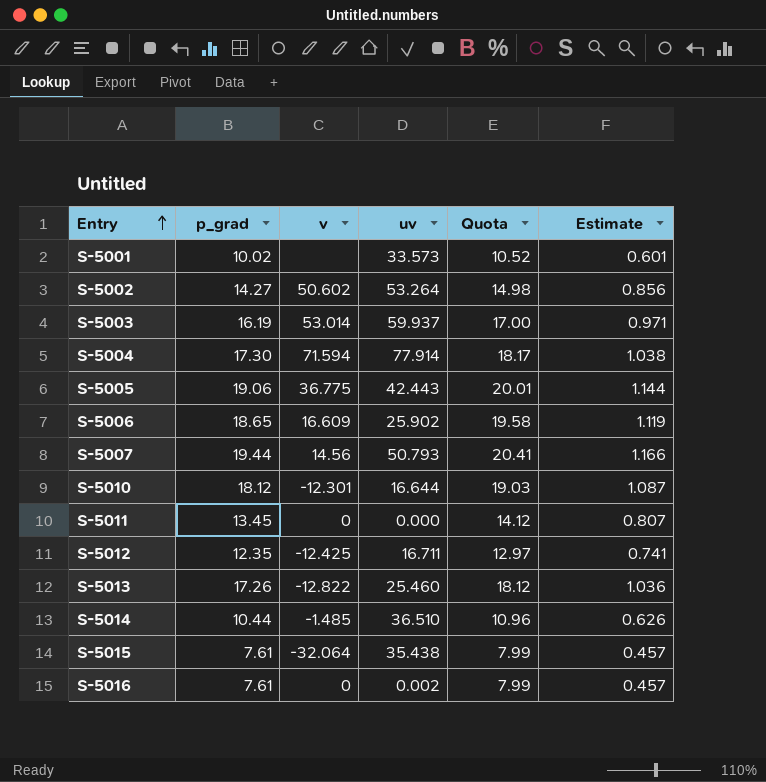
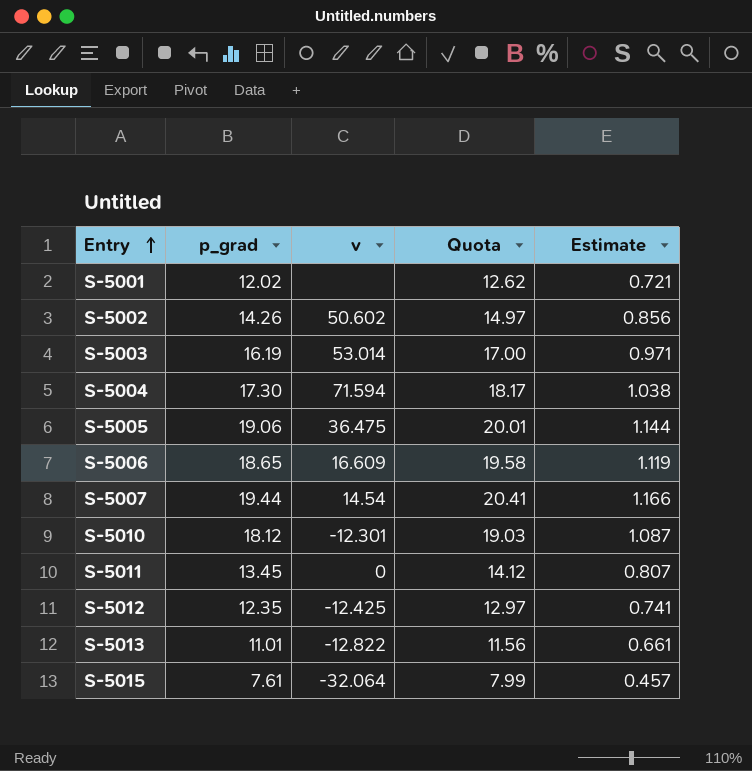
column uv | position: 4 -> none
row S-5014: 10.44 | -1.485 | 36.510 | 10.96 | 0.626 -> none
row S-5016: 7.61 | 0 | 0.002 | 7.99 | 0.457 -> none
S-5001 | p_grad: 10.02 -> 12.02
S-5001 | Quota: 10.52 -> 12.62
S-5001 | Estimate: 0.601 -> 0.721
S-5002 | p_grad: 14.27 -> 14.26
S-5002 | Quota: 14.98 -> 14.97
S-5005 | v: 36.775 -> 36.475
S-5007 | v: 14.56 -> 14.54
S-5013 | p_grad: 17.26 -> 11.01
S-5013 | Quota: 18.12 -> 11.56
S-5013 | Estimate: 1.036 -> 0.661

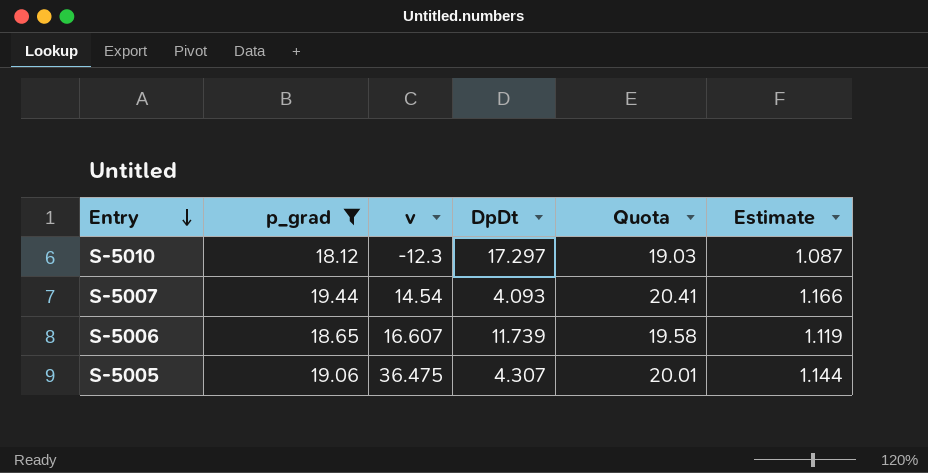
filter: none -> p_grad >= 18.12
row order: Entry ascending -> Entry descending
column DpDt | position: none -> 4
S-5010 | v: -12.301 -> -12.3
S-5006 | v: 16.609 -> 16.607

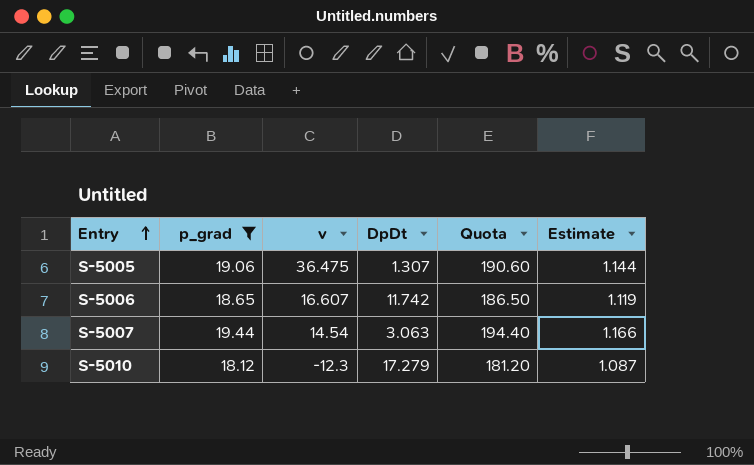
row order: Entry descending -> Entry ascending
column Quota | formula: [p_grad] * 1.05 -> [p_grad] * 10
S-5005 | DpDt: 4.307 -> 1.307
S-5006 | DpDt: 11.739 -> 11.742
S-5007 | DpDt: 4.093 -> 3.063
S-5010 | DpDt: 17.297 -> 17.279

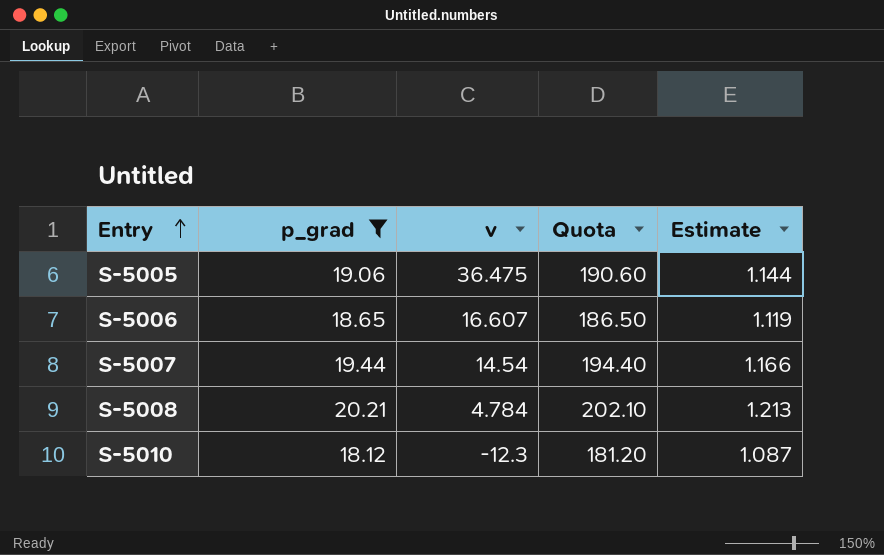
column DpDt | position: 4 -> none
row S-5008: none -> 20.21 | 4.784 | 202.10 | 1.213

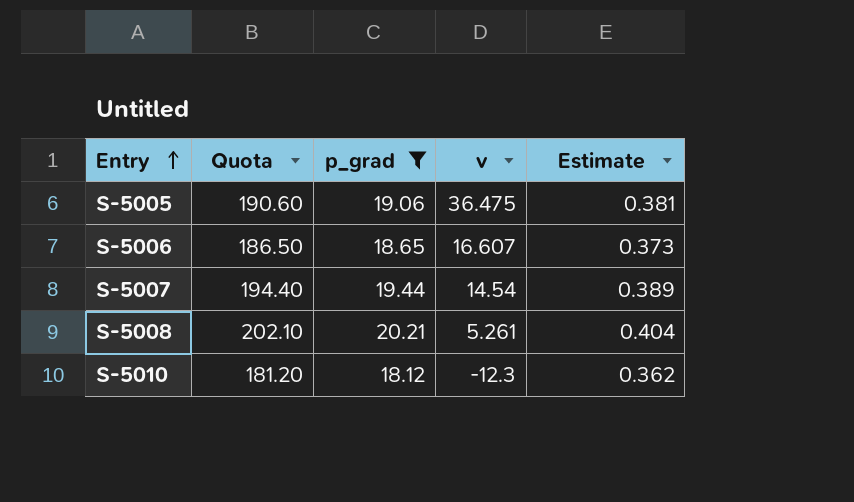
column Quota | position: 4 -> 2
column Estimate | formula: [p_grad] * 0.06 -> [p_grad] * 0.02
S-5008 | v: 4.784 -> 5.261

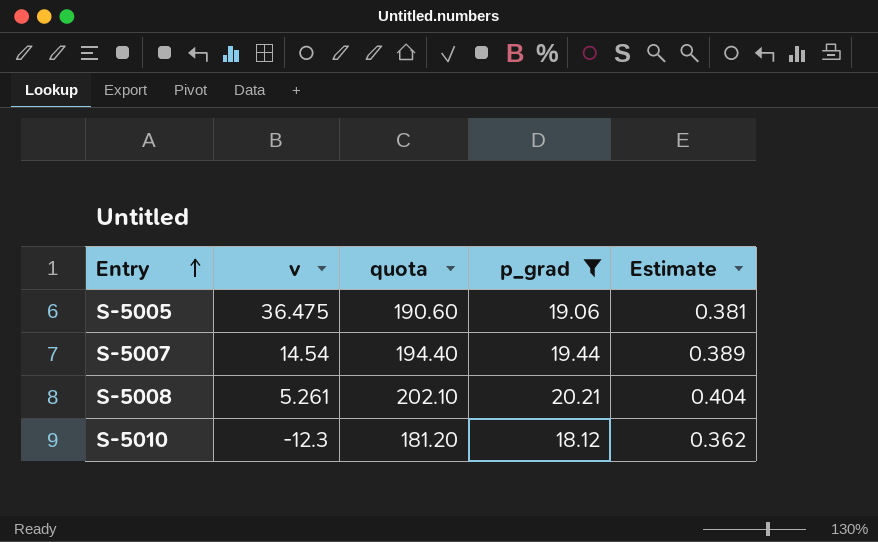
column v | position: 4 -> 2
column name: Quota -> quota
row S-5006: 186.50 | 18.65 | 16.607 | 0.373 -> none

